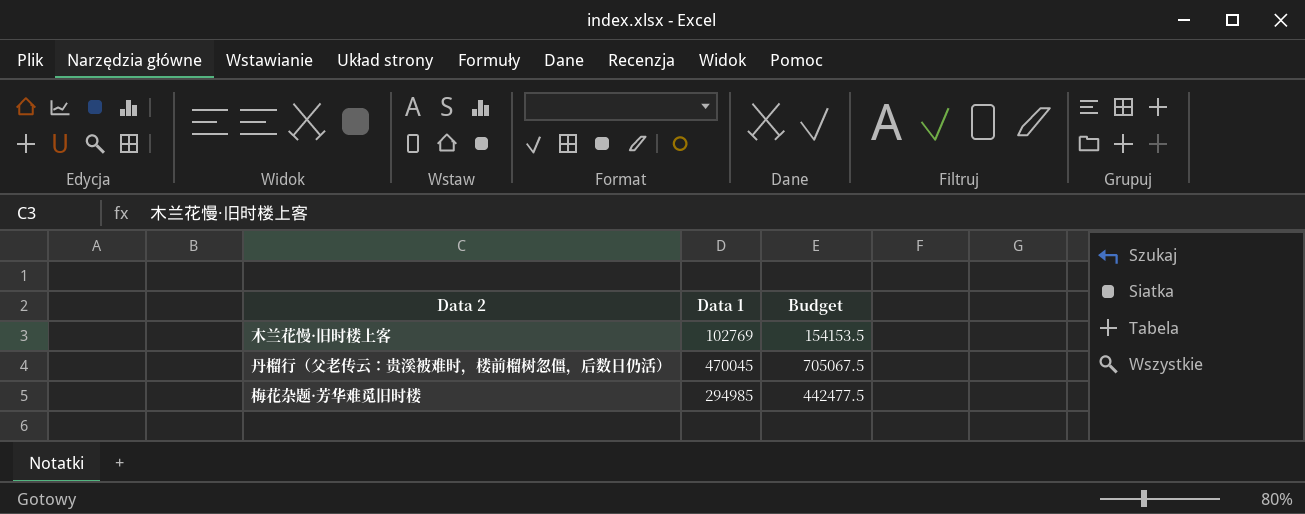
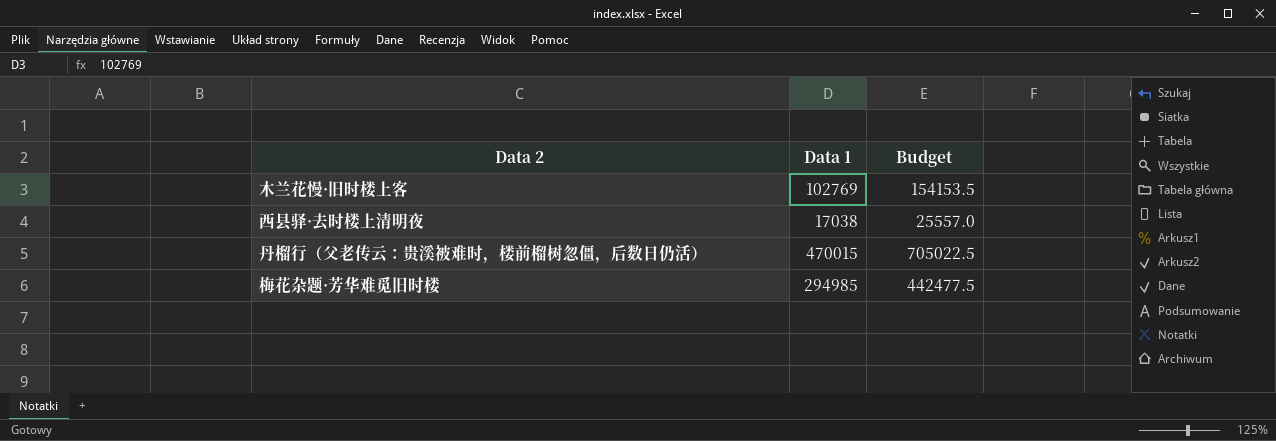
row 西县驿·去时楼上清明夜: none -> 17038 | 25557.0
丹榴行（父老传云：贵溪被难时，楼前榴树忽僵，后数日仍活） | Data 1: 470045 -> 470015
丹榴行（父老传云：贵溪被难时，楼前榴树忽僵，后数日仍活） | Budget: 705067.5 -> 705022.5

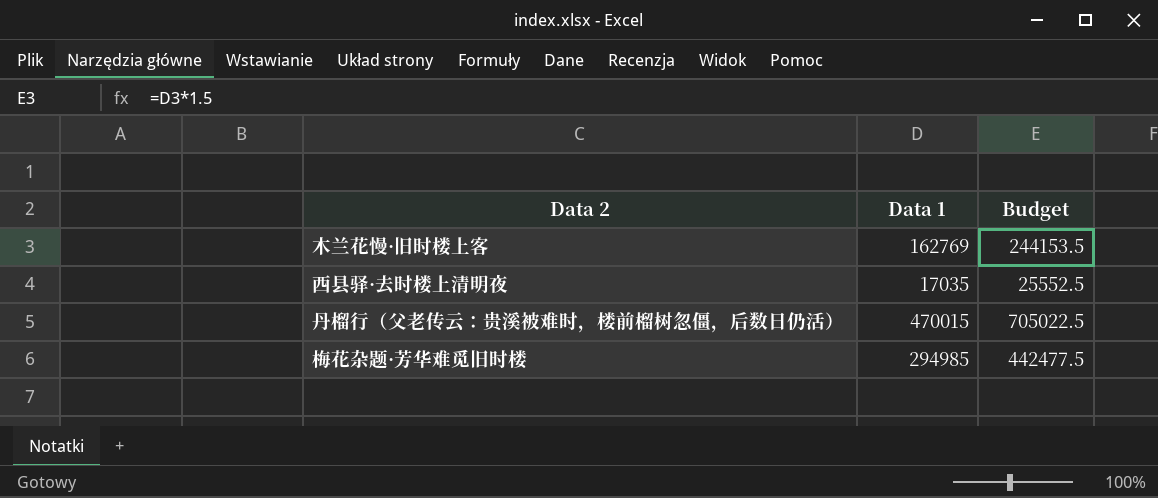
木兰花慢·旧时楼上客 | Data 1: 102769 -> 162769
木兰花慢·旧时楼上客 | Budget: 154153.5 -> 244153.5
西县驿·去时楼上清明夜 | Data 1: 17038 -> 17035
西县驿·去时楼上清明夜 | Budget: 25557.0 -> 25552.5

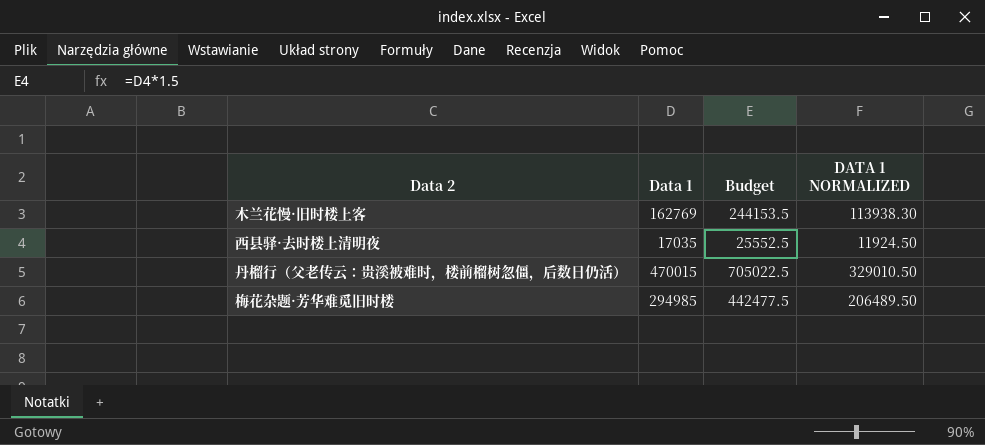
column DATA 1 NORMALIZED | formula: none -> [Data 1] * 0.7

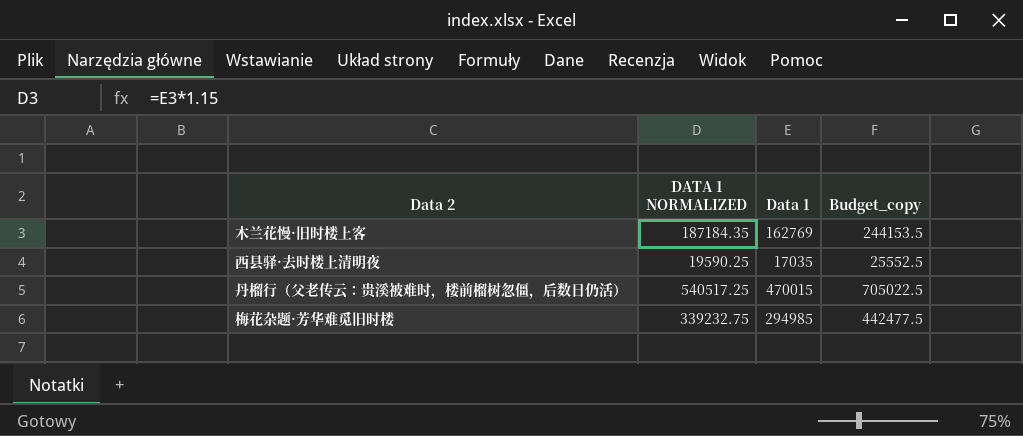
column DATA 1 NORMALIZED | formula: [Data 1] * 0.7 -> [Data 1] * 1.15
column DATA 1 NORMALIZED | position: 4 -> 2
column name: Budget -> Budget_copy

